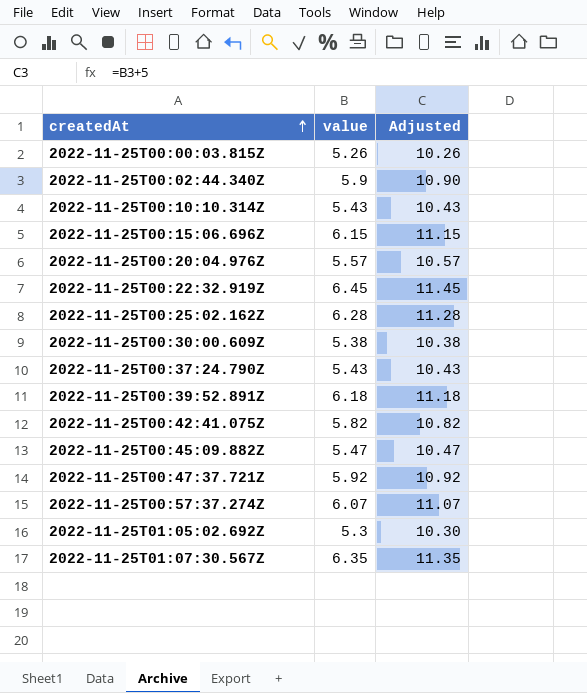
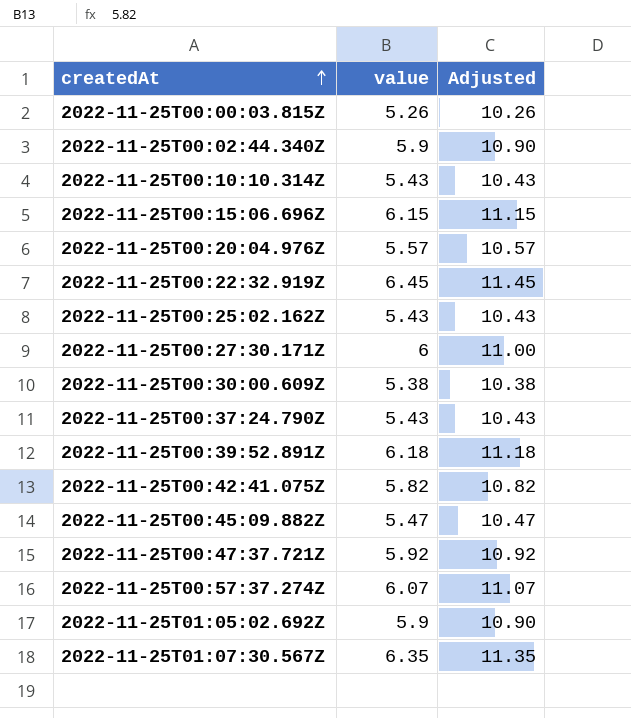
2022-11-25T00:25:02.162Z | value: 6.28 -> 5.43
2022-11-25T00:25:02.162Z | Adjusted: 11.28 -> 10.43
row 2022-11-25T00:27:30.171Z: none -> 6 | 11.00
2022-11-25T01:05:02.692Z | value: 5.3 -> 5.9
2022-11-25T01:05:02.692Z | Adjusted: 10.30 -> 10.90

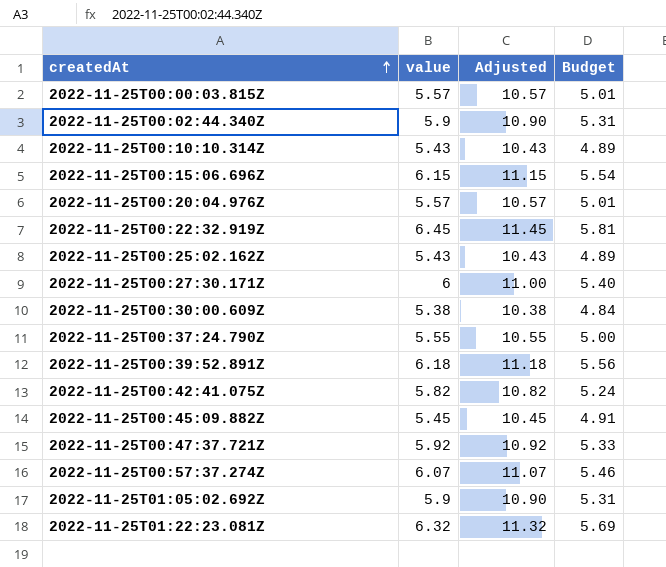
column Budget | formula: none -> [value] * 0.9
row 2022-11-25T01:07:30.567Z: 6.35 | 11.35 -> none
2022-11-25T00:00:03.815Z | value: 5.26 -> 5.57
2022-11-25T00:00:03.815Z | Adjusted: 10.26 -> 10.57
2022-11-25T00:37:24.790Z | value: 5.43 -> 5.55
2022-11-25T00:37:24.790Z | Adjusted: 10.43 -> 10.55
2022-11-25T00:45:09.882Z | value: 5.47 -> 5.45
2022-11-25T00:45:09.882Z | Adjusted: 10.47 -> 10.45
row 2022-11-25T01:22:23.081Z: none -> 6.32 | 11.32 | 5.69

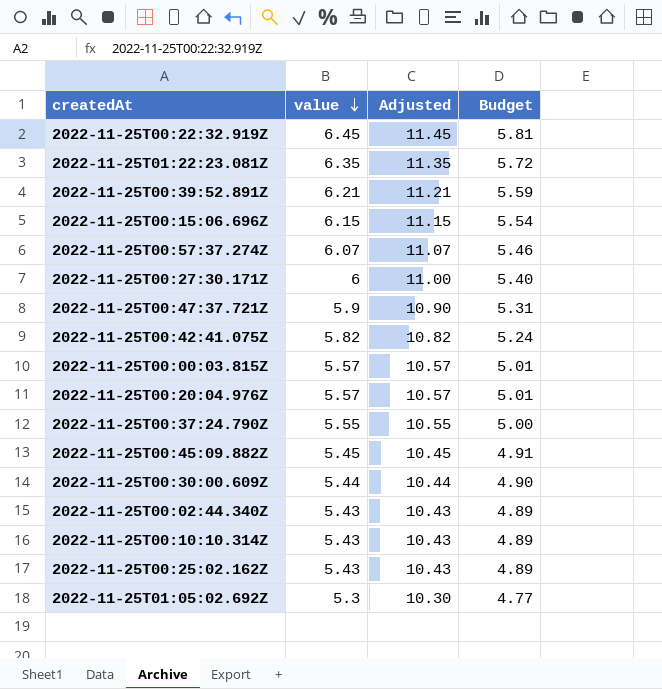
row order: createdAt ascending -> value descending
2022-11-25T01:22:23.081Z | value: 6.32 -> 6.35
2022-11-25T01:22:23.081Z | Adjusted: 11.32 -> 11.35
2022-11-25T01:22:23.081Z | Budget: 5.69 -> 5.72
2022-11-25T00:39:52.891Z | value: 6.18 -> 6.21
2022-11-25T00:39:52.891Z | Adjusted: 11.18 -> 11.21
2022-11-25T00:39:52.891Z | Budget: 5.56 -> 5.59
2022-11-25T00:47:37.721Z | value: 5.92 -> 5.9
2022-11-25T00:47:37.721Z | Adjusted: 10.92 -> 10.90
2022-11-25T00:47:37.721Z | Budget: 5.33 -> 5.31
2022-11-25T00:30:00.609Z | value: 5.38 -> 5.44
2022-11-25T00:30:00.609Z | Adjusted: 10.38 -> 10.44
2022-11-25T00:30:00.609Z | Budget: 4.84 -> 4.90
2022-11-25T00:02:44.340Z | value: 5.9 -> 5.43
2022-11-25T00:02:44.340Z | Adjusted: 10.90 -> 10.43
2022-11-25T00:02:44.340Z | Budget: 5.31 -> 4.89
2022-11-25T01:05:02.692Z | value: 5.9 -> 5.3
2022-11-25T01:05:02.692Z | Adjusted: 10.90 -> 10.30
2022-11-25T01:05:02.692Z | Budget: 5.31 -> 4.77

